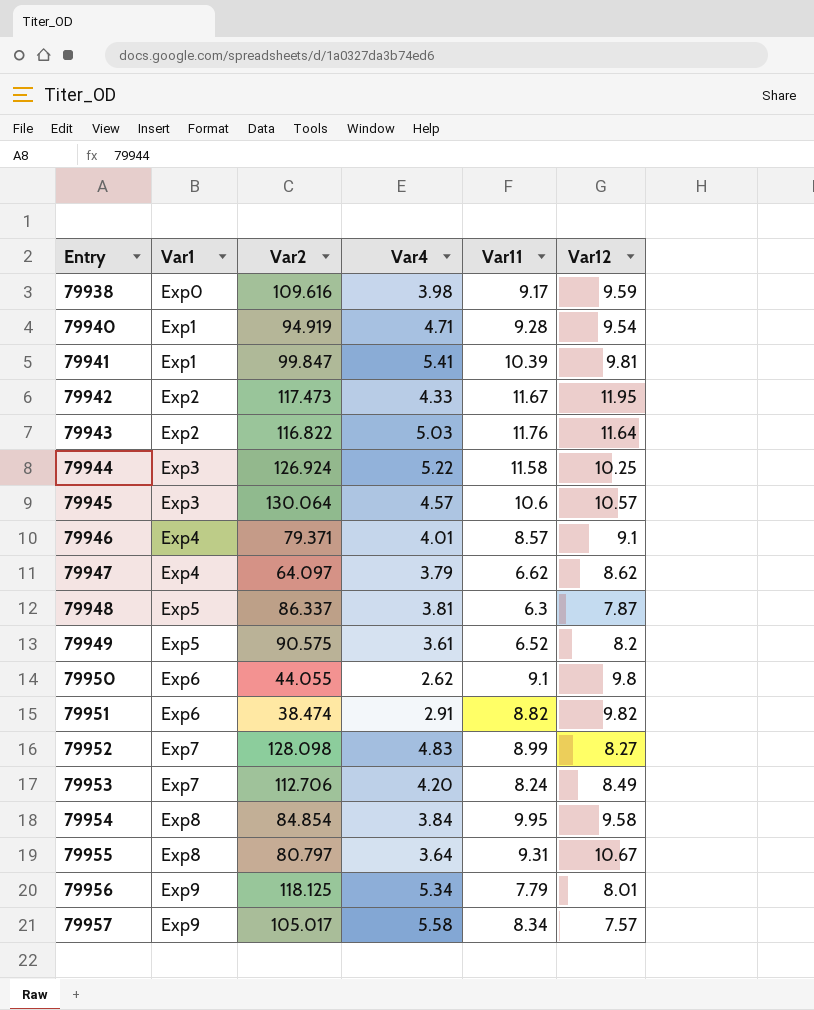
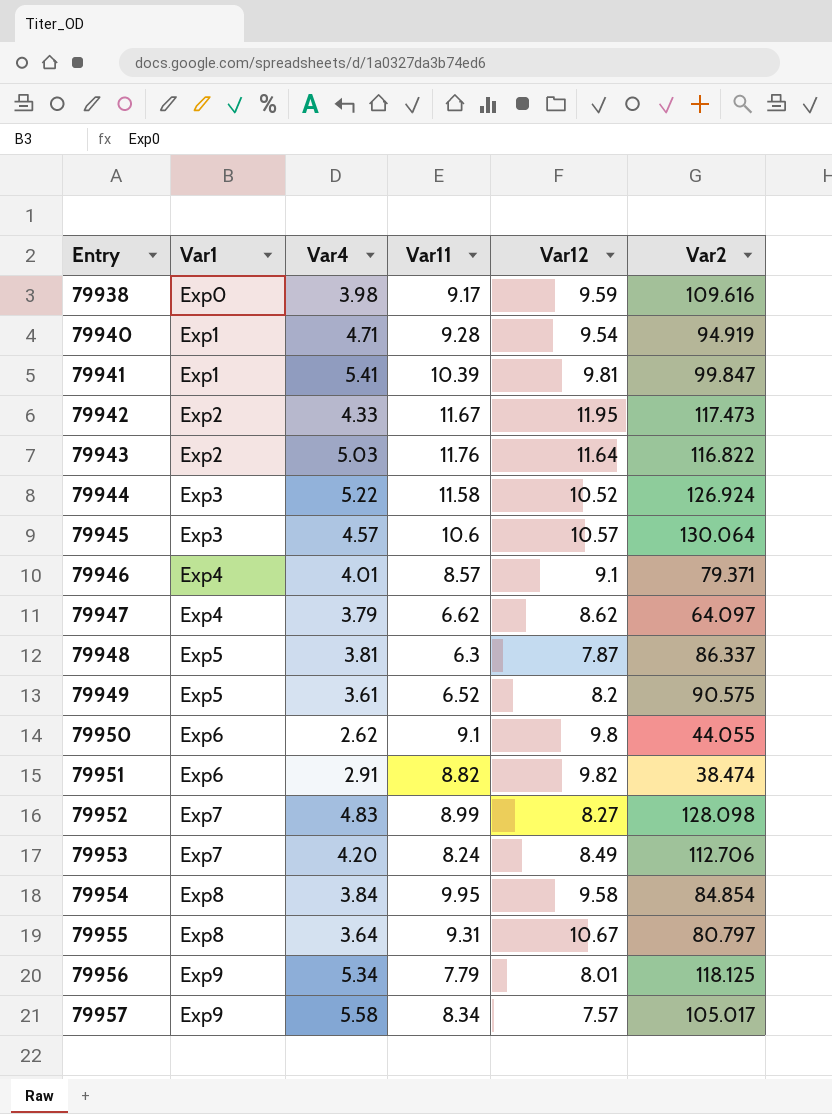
column Var2 | position: 3 -> 6
79944 | Var12: 10.25 -> 10.52

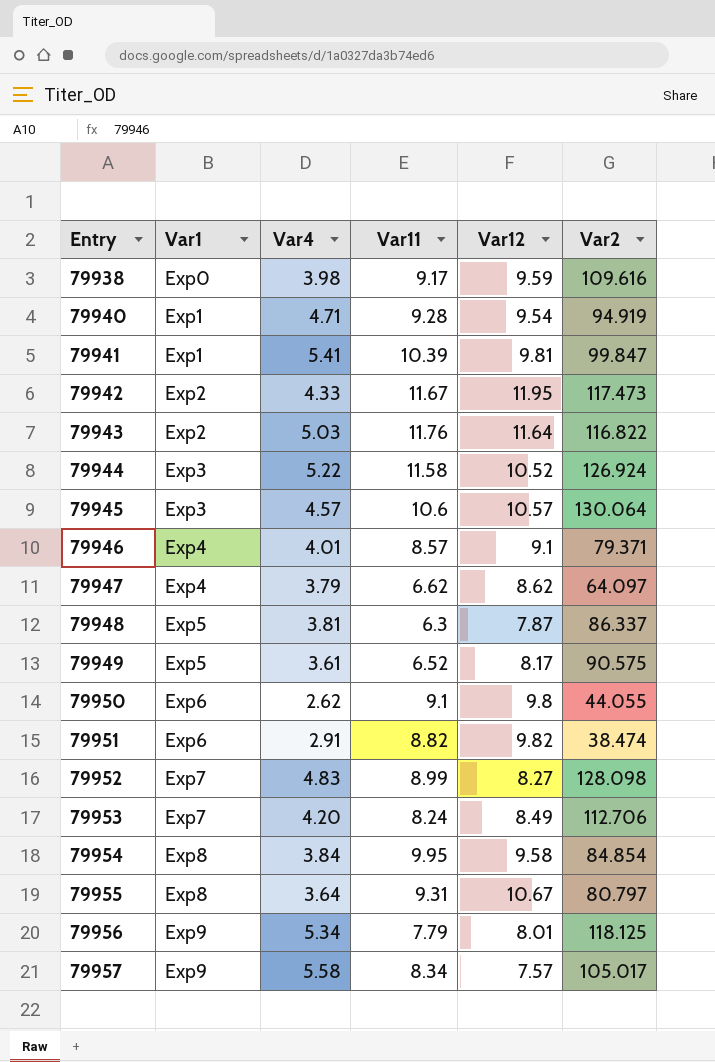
79949 | Var12: 8.2 -> 8.17

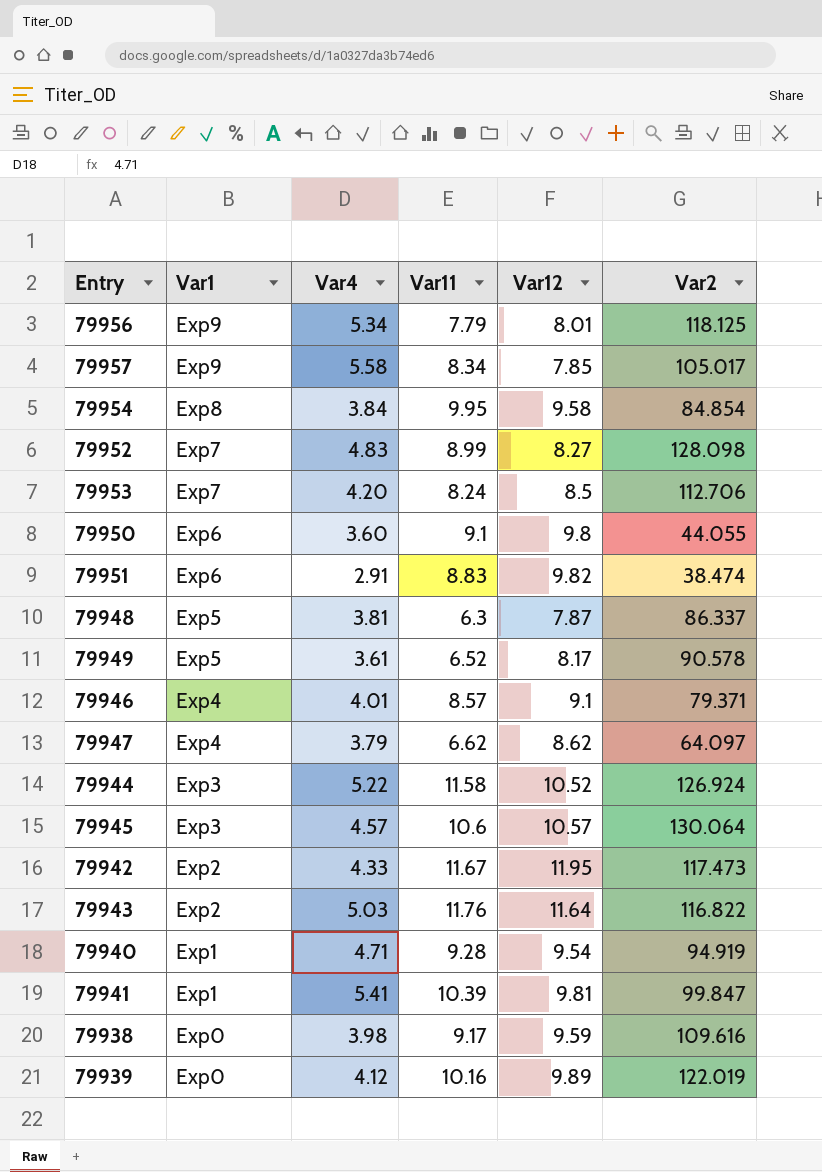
row order: Entry ascending -> Var1 descending
row 79955: Exp8 | 3.64 | 9.31 | 10.67 | 80.797 -> none
79957 | Var12: 7.57 -> 7.85
79953 | Var12: 8.49 -> 8.5
79950 | Var4: 2.62 -> 3.60
79951 | Var11: 8.82 -> 8.83
79949 | Var2: 90.575 -> 90.578
row 79939: none -> Exp0 | 4.12 | 10.16 | 9.89 | 122.019

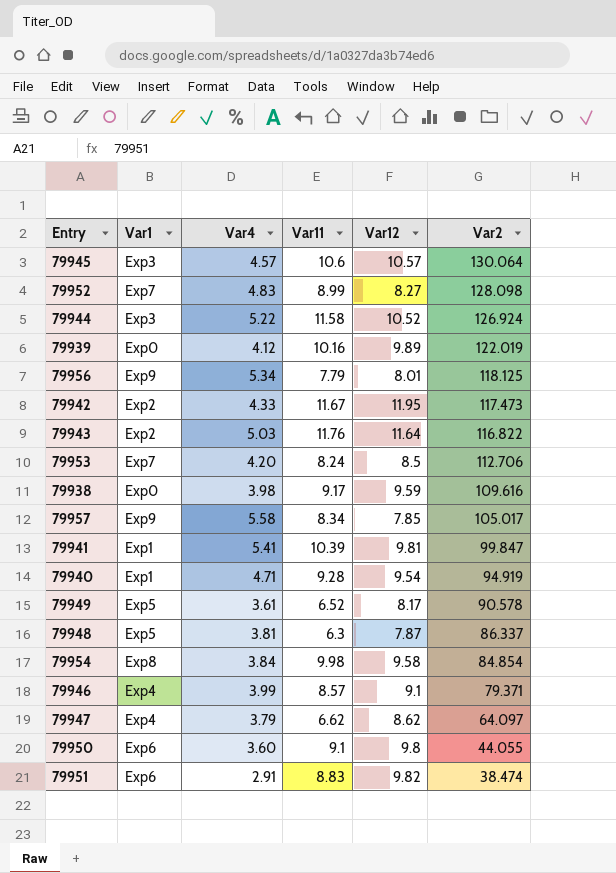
row order: Var1 descending -> Var2 descending
79954 | Var11: 9.95 -> 9.98
79946 | Var4: 4.01 -> 3.99

